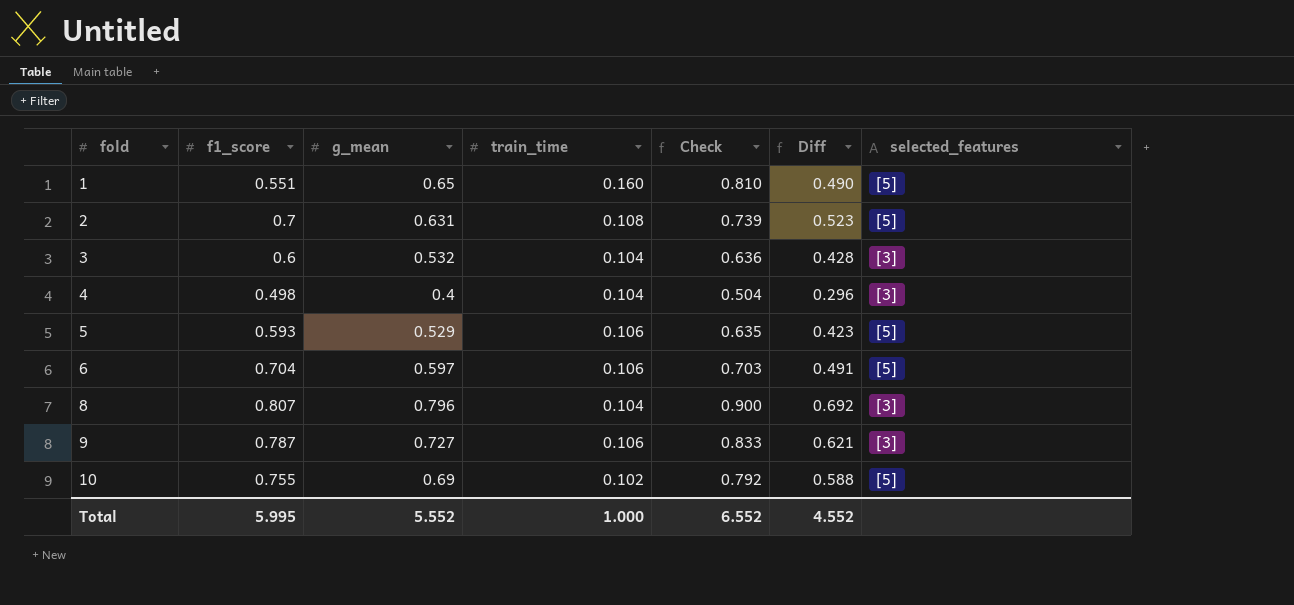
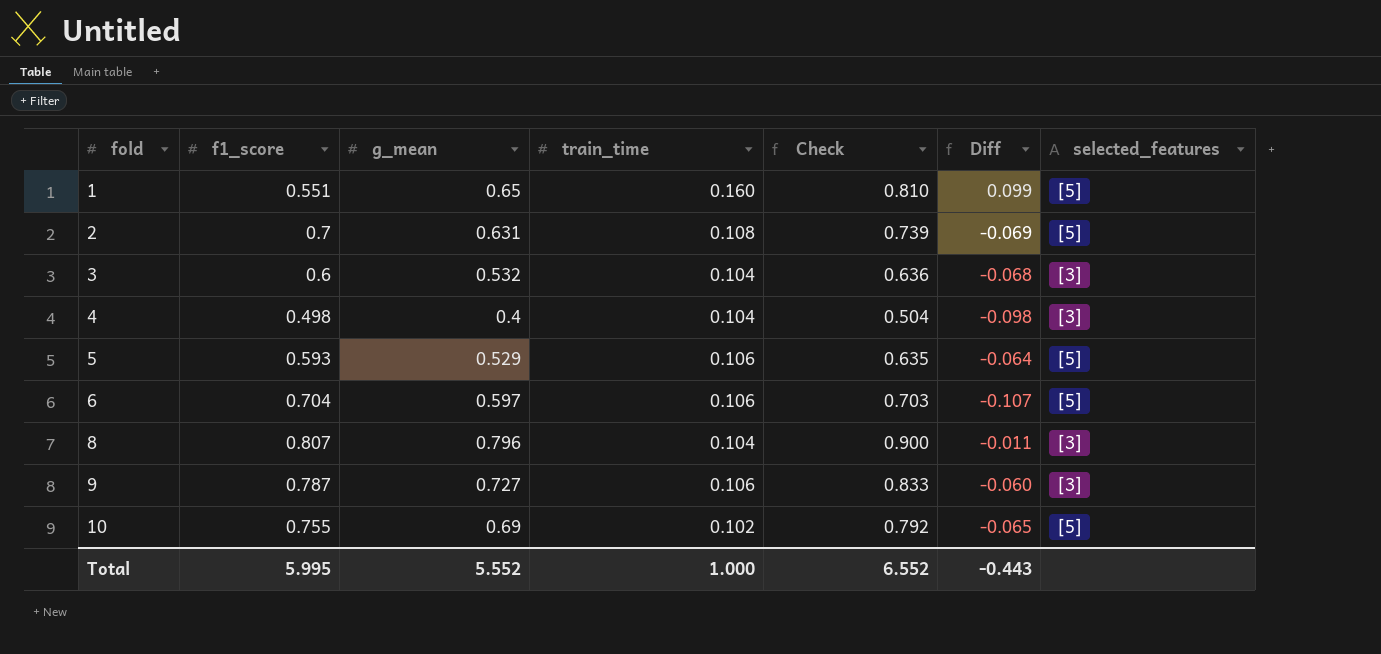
column Diff | formula: [g_mean] - [train_time] -> [g_mean] - [f1_score]
Total | Diff: 4.552 -> -0.443

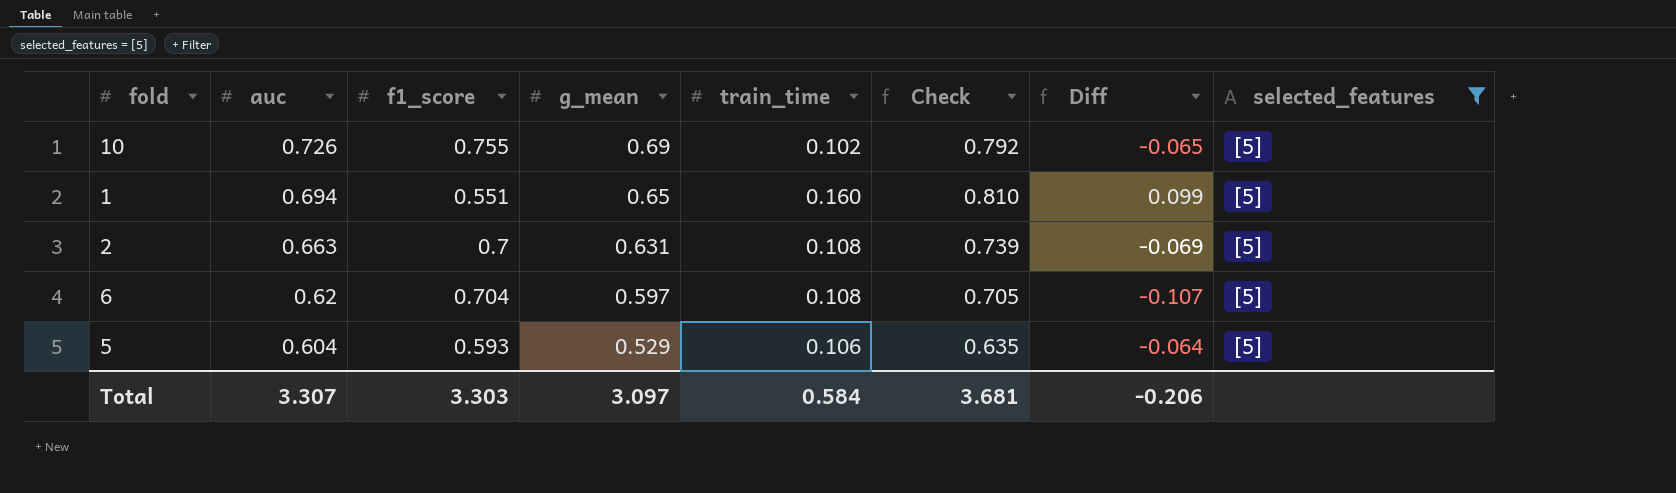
filter: none -> selected_features = [5]
row order: fold ascending -> auc descending
column auc | position: none -> 2
6 | train_time: 0.106 -> 0.108
6 | Check: 0.703 -> 0.705
Total | f1_score: 5.995 -> 3.303
Total | g_mean: 5.552 -> 3.097
Total | train_time: 1.000 -> 0.584
Total | Check: 6.552 -> 3.681
Total | Diff: -0.443 -> -0.206

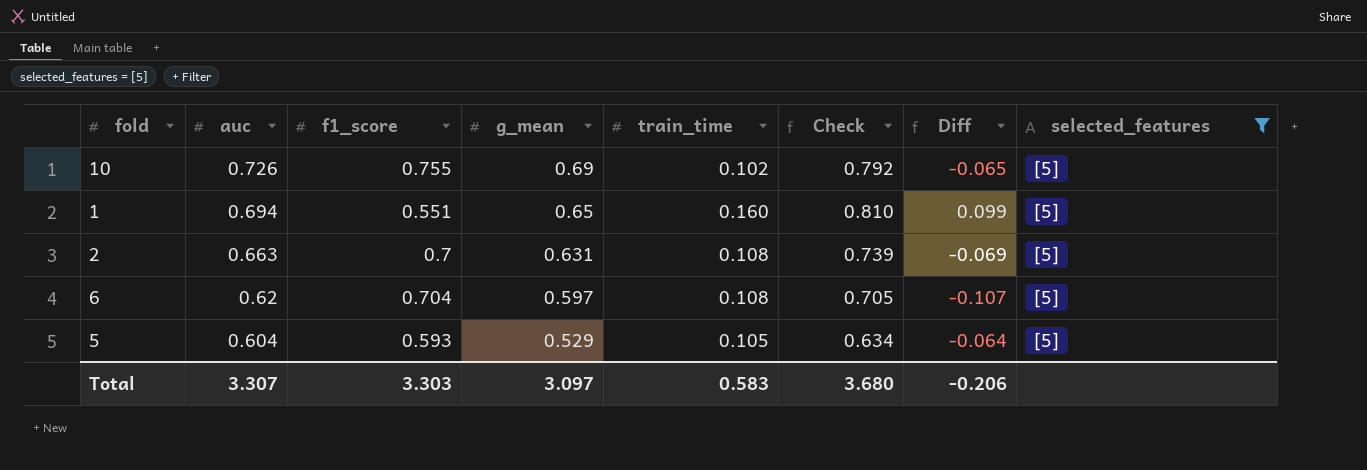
5 | train_time: 0.106 -> 0.105
5 | Check: 0.635 -> 0.634
Total | train_time: 0.584 -> 0.583
Total | Check: 3.681 -> 3.680

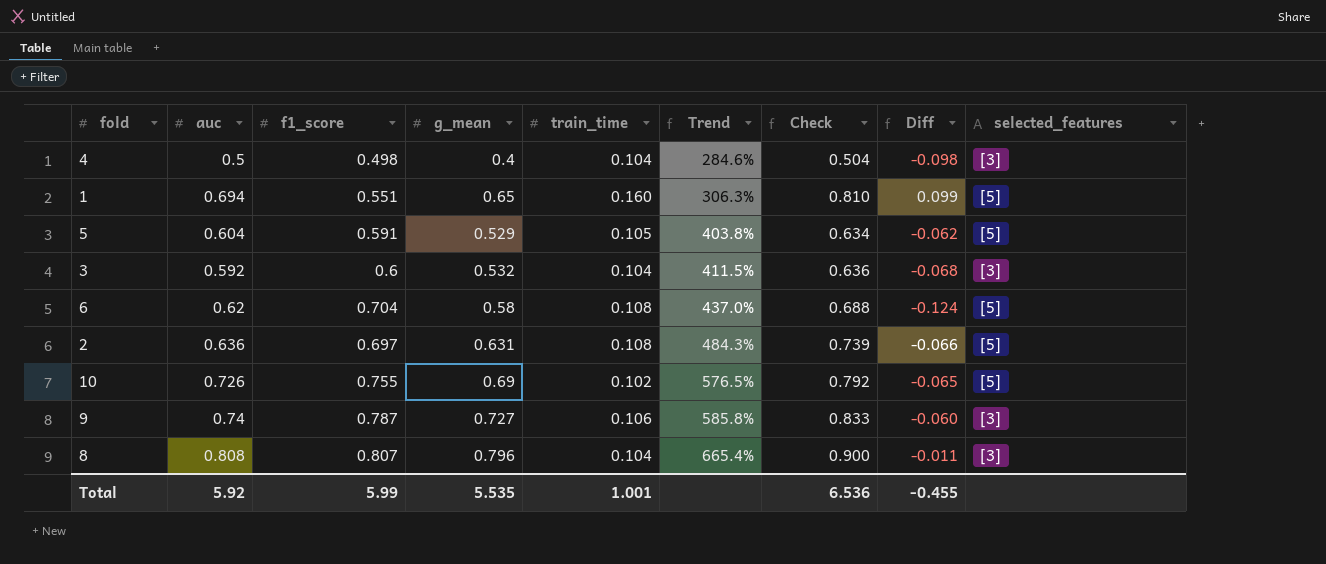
filter: selected_features = [5] -> none
row order: auc descending -> Trend ascending
column Trend | formula: none -> ([g_mean] - [train_time]) / [train_time]
5 | f1_score: 0.593 -> 0.591
5 | Diff: -0.064 -> -0.062
6 | g_mean: 0.597 -> 0.58
6 | Check: 0.705 -> 0.688
6 | Diff: -0.107 -> -0.124
2 | auc: 0.663 -> 0.636
2 | f1_score: 0.7 -> 0.697
2 | Diff: -0.069 -> -0.066
Total | auc: 3.307 -> 5.92
Total | f1_score: 3.303 -> 5.99
Total | g_mean: 3.097 -> 5.535
Total | train_time: 0.583 -> 1.001
Total | Check: 3.680 -> 6.536
Total | Diff: -0.206 -> -0.455

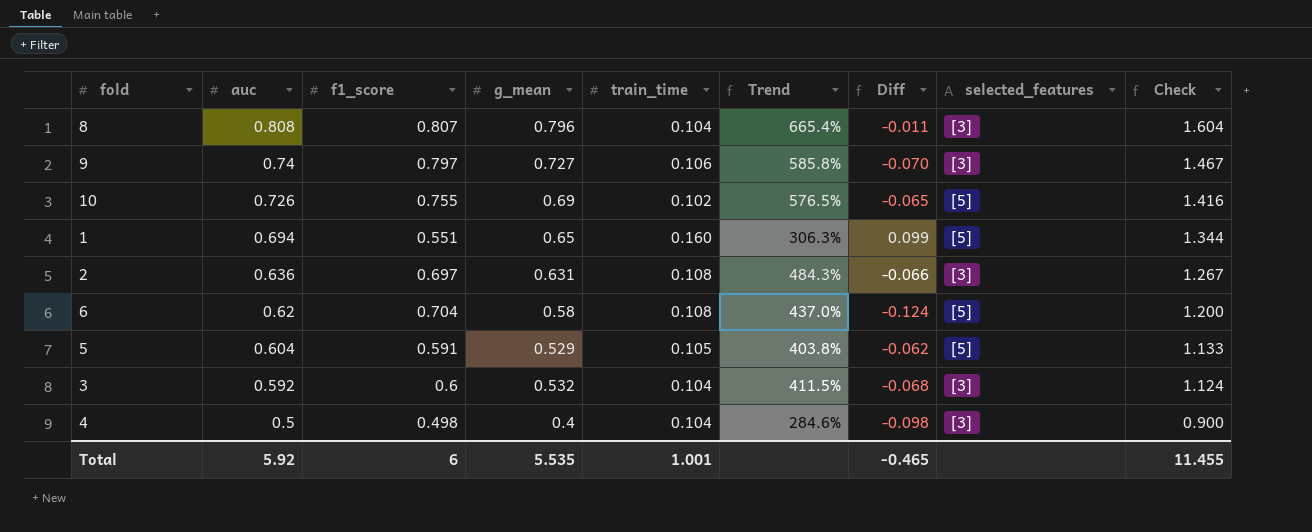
row order: Trend ascending -> auc descending
column Check | formula: [g_mean] + [train_time] -> [auc] + [g_mean]
column Check | position: 7 -> 9
9 | f1_score: 0.787 -> 0.797
9 | Diff: -0.060 -> -0.070
2 | selected_features: [5] -> [3]
Total | f1_score: 5.99 -> 6
Total | Diff: -0.455 -> -0.465
Total | Check: 6.536 -> 11.455

